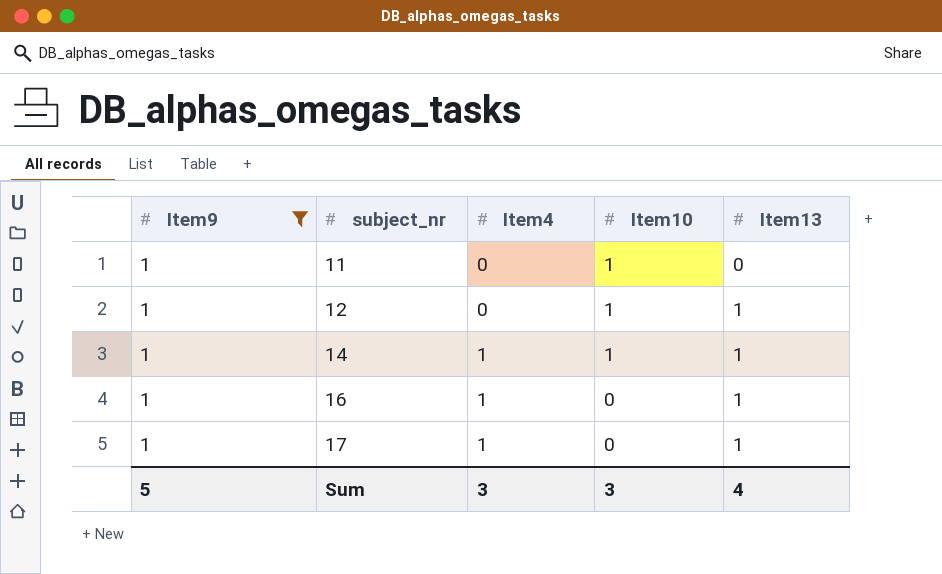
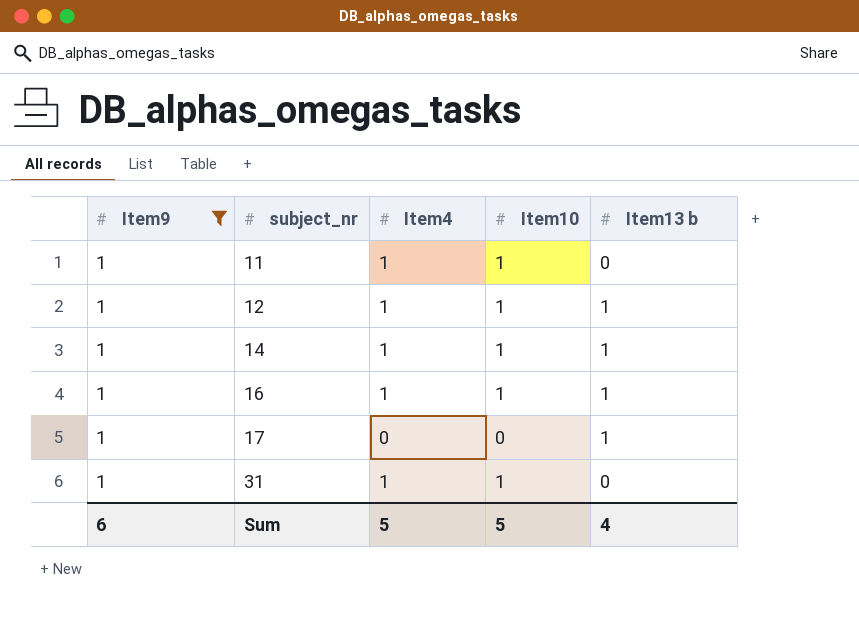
column name: Item13 -> Item13 b
11 | Item4: 0 -> 1
12 | Item4: 0 -> 1
16 | Item10: 0 -> 1
17 | Item4: 1 -> 0
row 31: none -> 1 | 1 | 1 | 0
Sum | Item9: 5 -> 6
Sum | Item4: 3 -> 5
Sum | Item10: 3 -> 5

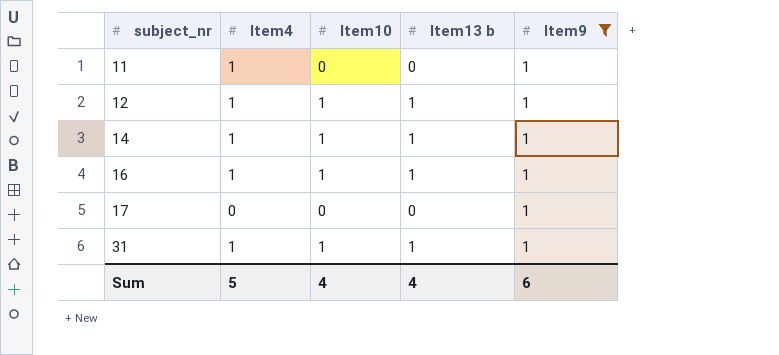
column Item9 | position: 1 -> 5
11 | Item10: 1 -> 0
17 | Item13 b: 1 -> 0
31 | Item13 b: 0 -> 1
Sum | Item10: 5 -> 4

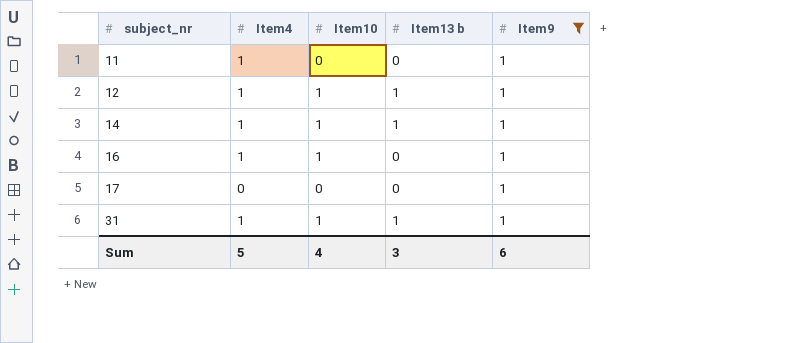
16 | Item13 b: 1 -> 0
Sum | Item13 b: 4 -> 3

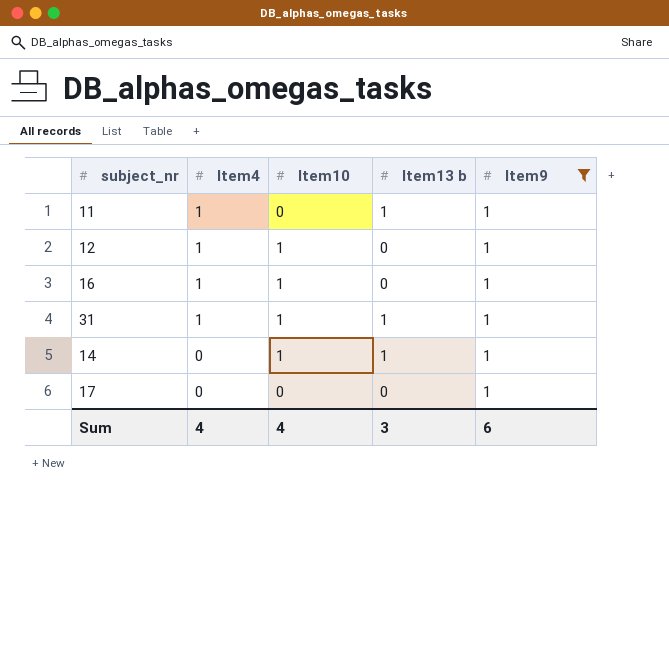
row order: subject_nr ascending -> Item4 descending
11 | Item13 b: 0 -> 1
12 | Item13 b: 1 -> 0
14 | Item4: 1 -> 0
Sum | Item4: 5 -> 4

